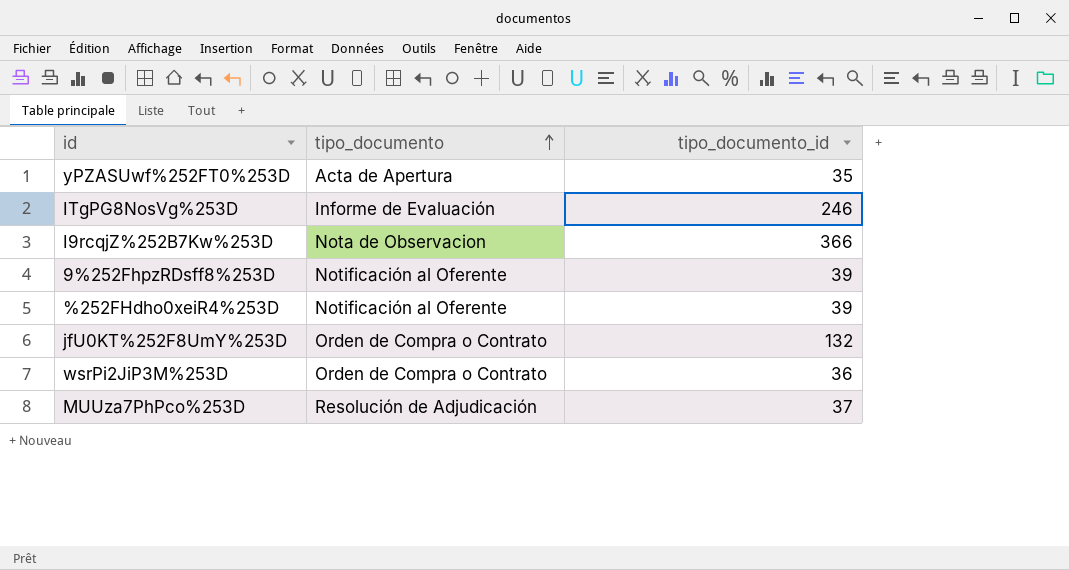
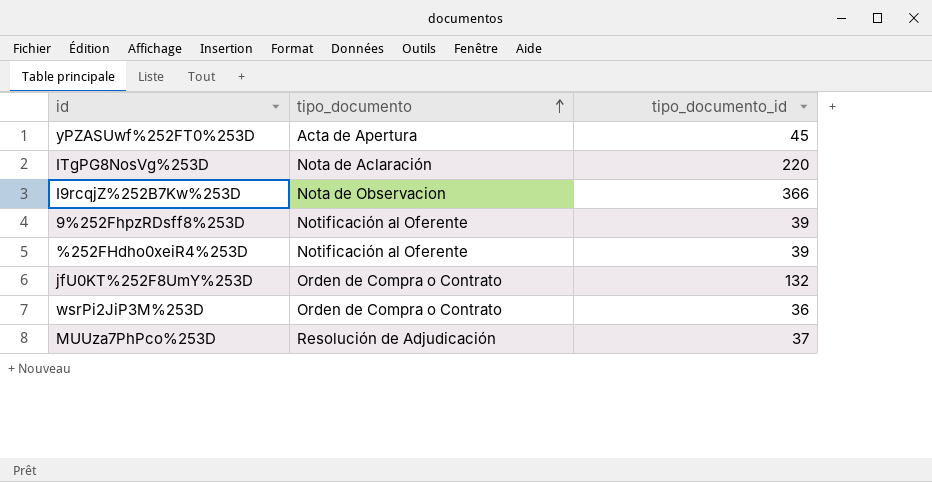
yPZASUwf%252FT0%253D | tipo_documento_id: 35 -> 45
ITgPG8NosVg%253D | tipo_documento: Informe de Evaluación -> Nota de Aclaración
ITgPG8NosVg%253D | tipo_documento_id: 246 -> 220

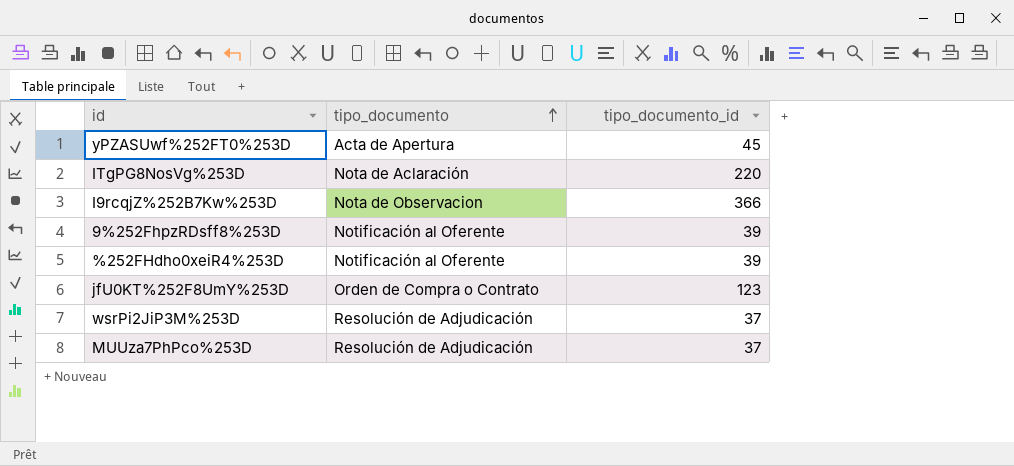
jfU0KT%252F8UmY%253D | tipo_documento_id: 132 -> 123
wsrPi2JiP3M%253D | tipo_documento: Orden de Compra o Contrato -> Resolución de Adjudicación
wsrPi2JiP3M%253D | tipo_documento_id: 36 -> 37

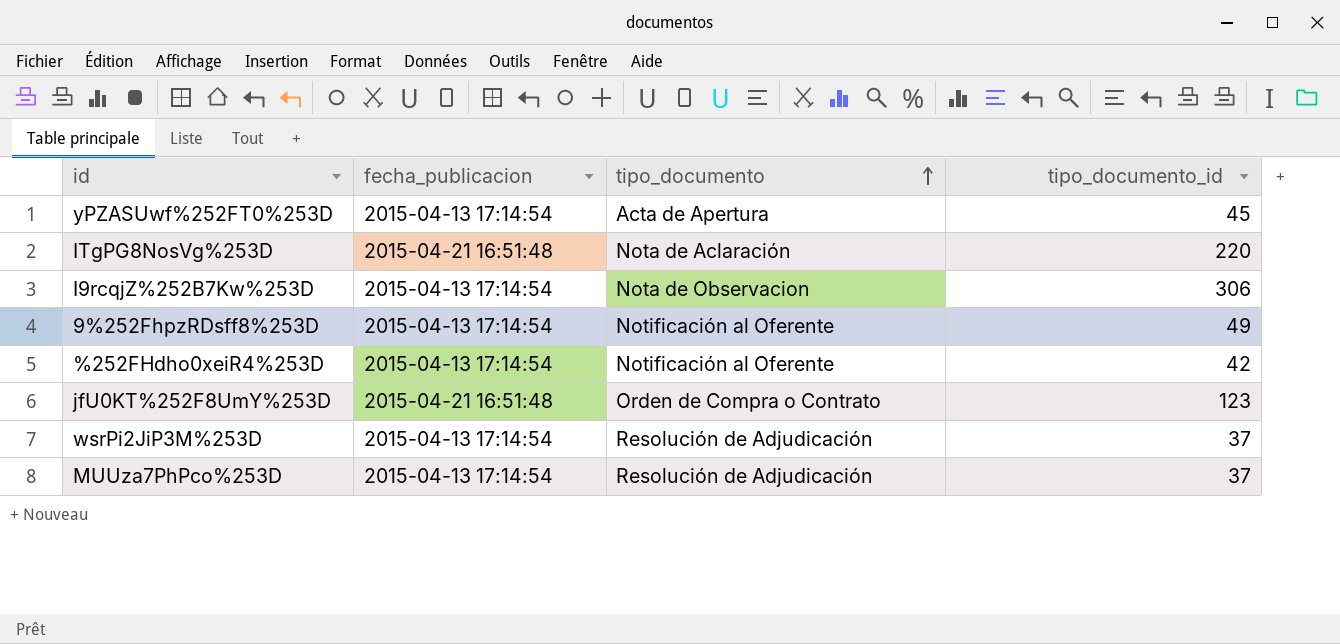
column fecha_publicacion | position: none -> 2
I9rcqjZ%252B7Kw%253D | tipo_documento_id: 366 -> 306
9%252FhpzRDsff8%253D | tipo_documento_id: 39 -> 49
%252FHdho0xeiR4%253D | tipo_documento_id: 39 -> 42

